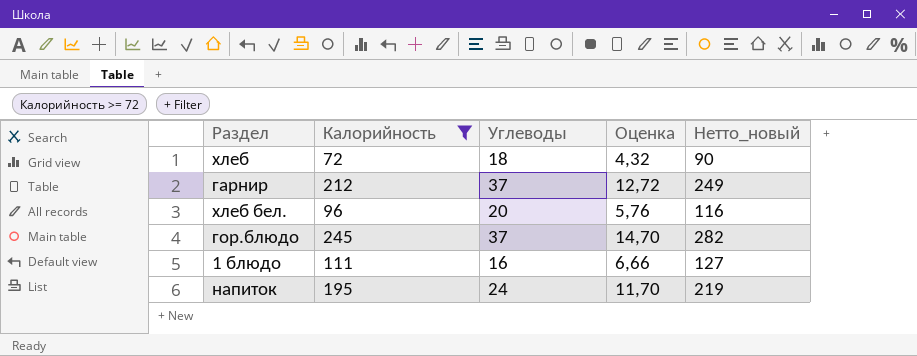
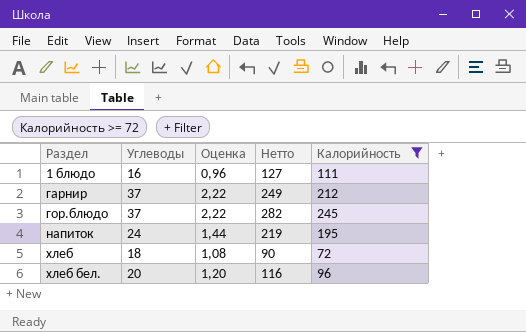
row order: none -> Раздел ascending
column Оценка | formula: [Калорийность] * 0,06 -> [Углеводы] * 0,06
column name: Нетто_новый -> Нетто
column Калорийность | position: 2 -> 5

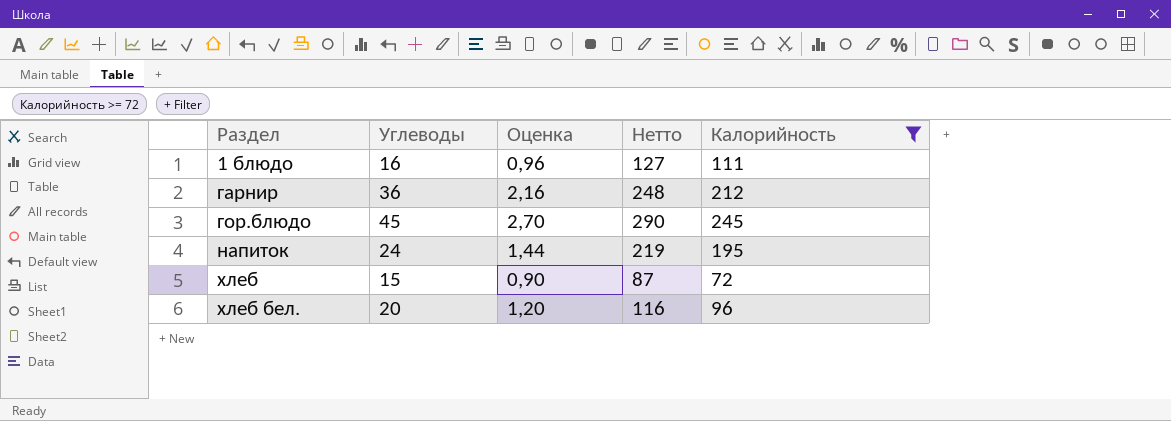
гарнир | Углеводы: 37 -> 36
гарнир | Оценка: 2,22 -> 2,16
гарнир | Нетто: 249 -> 248
гор.блюдо | Углеводы: 37 -> 45
гор.блюдо | Оценка: 2,22 -> 2,70
гор.блюдо | Нетто: 282 -> 290
хлеб | Углеводы: 18 -> 15
хлеб | Оценка: 1,08 -> 0,90
хлеб | Нетто: 90 -> 87

